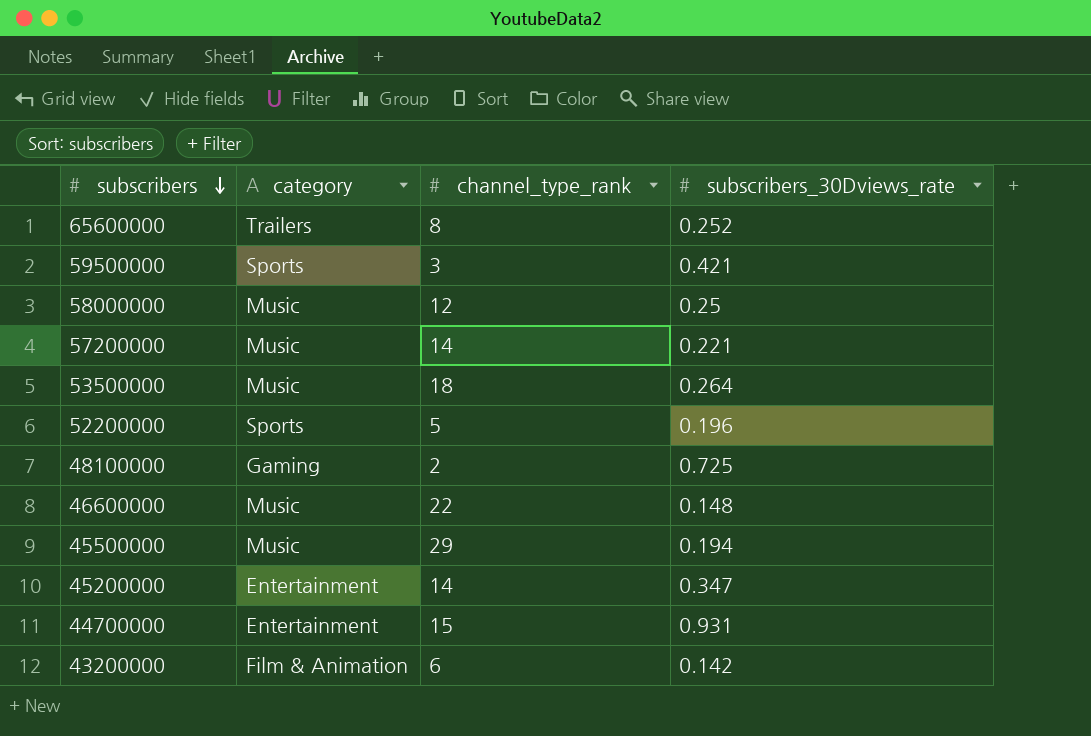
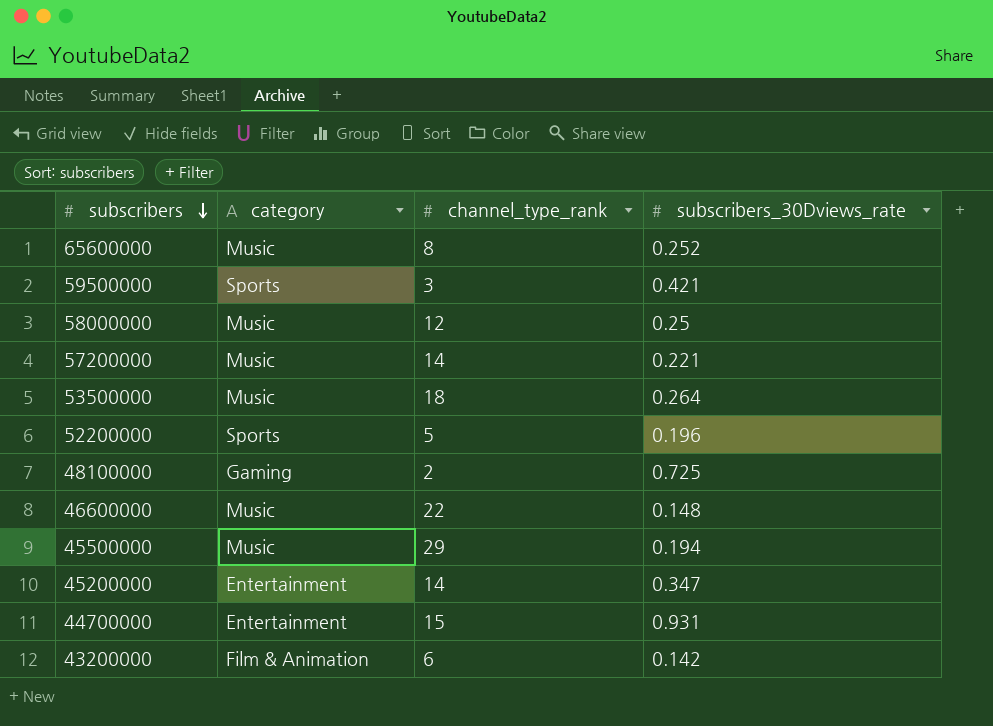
65600000 | category: Trailers -> Music

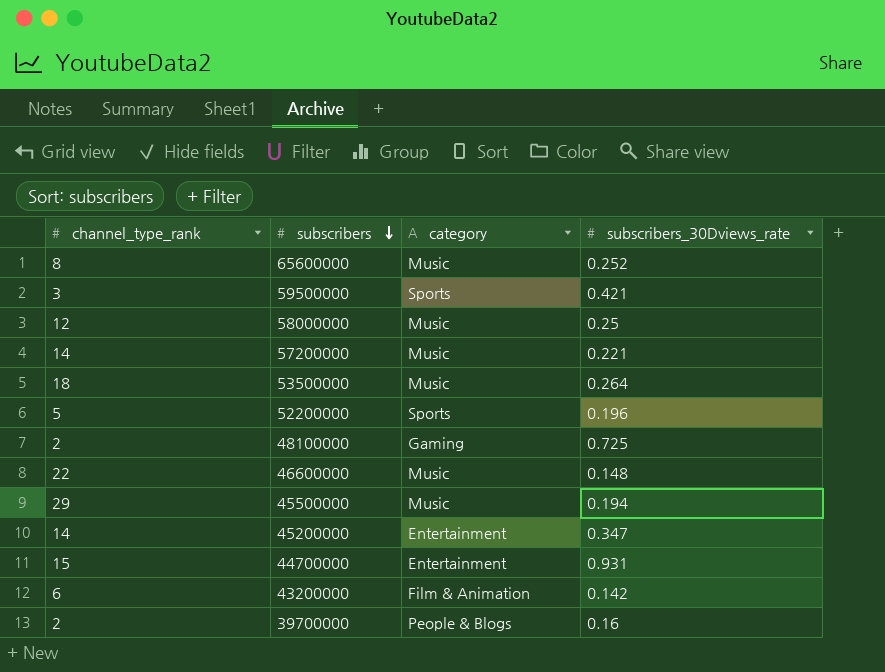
column channel_type_rank | position: 3 -> 1
row 39700000: none -> 2 | People & Blogs | 0.16

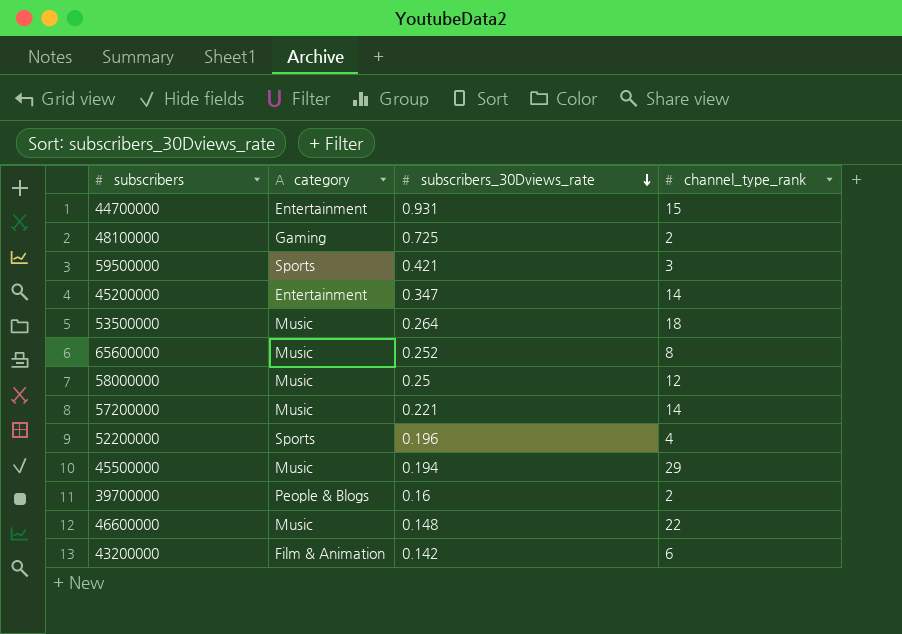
row order: subscribers descending -> subscribers_30Dviews_rate descending
column channel_type_rank | position: 1 -> 4
52200000 | channel_type_rank: 5 -> 4

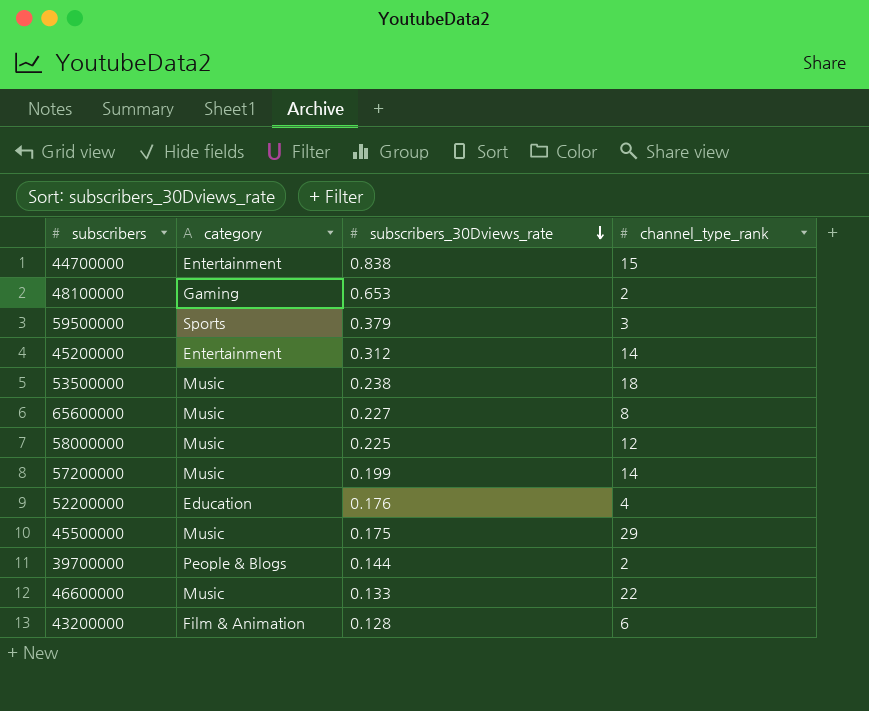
44700000 | subscribers_30Dviews_rate: 0.931 -> 0.838
48100000 | subscribers_30Dviews_rate: 0.725 -> 0.653
59500000 | subscribers_30Dviews_rate: 0.421 -> 0.379
45200000 | subscribers_30Dviews_rate: 0.347 -> 0.312
53500000 | subscribers_30Dviews_rate: 0.264 -> 0.238
65600000 | subscribers_30Dviews_rate: 0.252 -> 0.227
58000000 | subscribers_30Dviews_rate: 0.25 -> 0.225
57200000 | subscribers_30Dviews_rate: 0.221 -> 0.199
52200000 | category: Sports -> Education
52200000 | subscribers_30Dviews_rate: 0.196 -> 0.176
45500000 | subscribers_30Dviews_rate: 0.194 -> 0.175
39700000 | subscribers_30Dviews_rate: 0.16 -> 0.144
46600000 | subscribers_30Dviews_rate: 0.148 -> 0.133
43200000 | subscribers_30Dviews_rate: 0.142 -> 0.128

